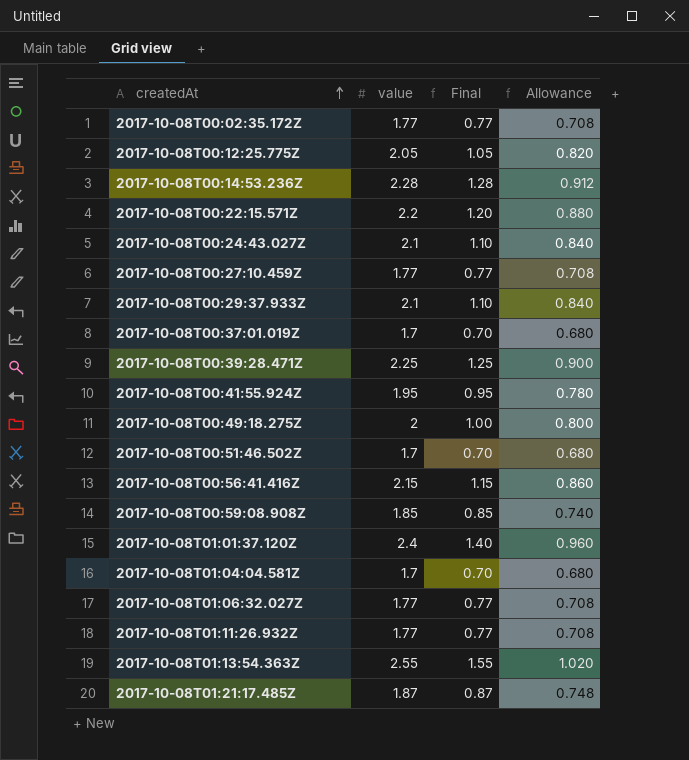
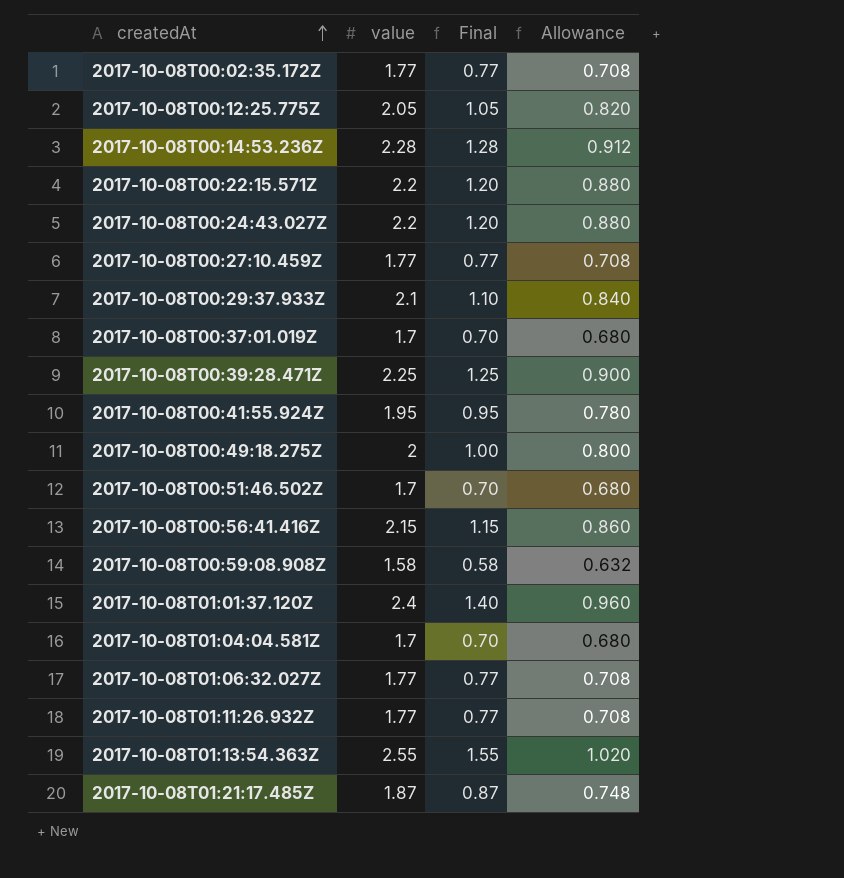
2017-10-08T00:24:43.027Z | value: 2.1 -> 2.2
2017-10-08T00:24:43.027Z | Final: 1.10 -> 1.20
2017-10-08T00:24:43.027Z | Allowance: 0.840 -> 0.880
2017-10-08T00:59:08.908Z | value: 1.85 -> 1.58
2017-10-08T00:59:08.908Z | Final: 0.85 -> 0.58
2017-10-08T00:59:08.908Z | Allowance: 0.740 -> 0.632

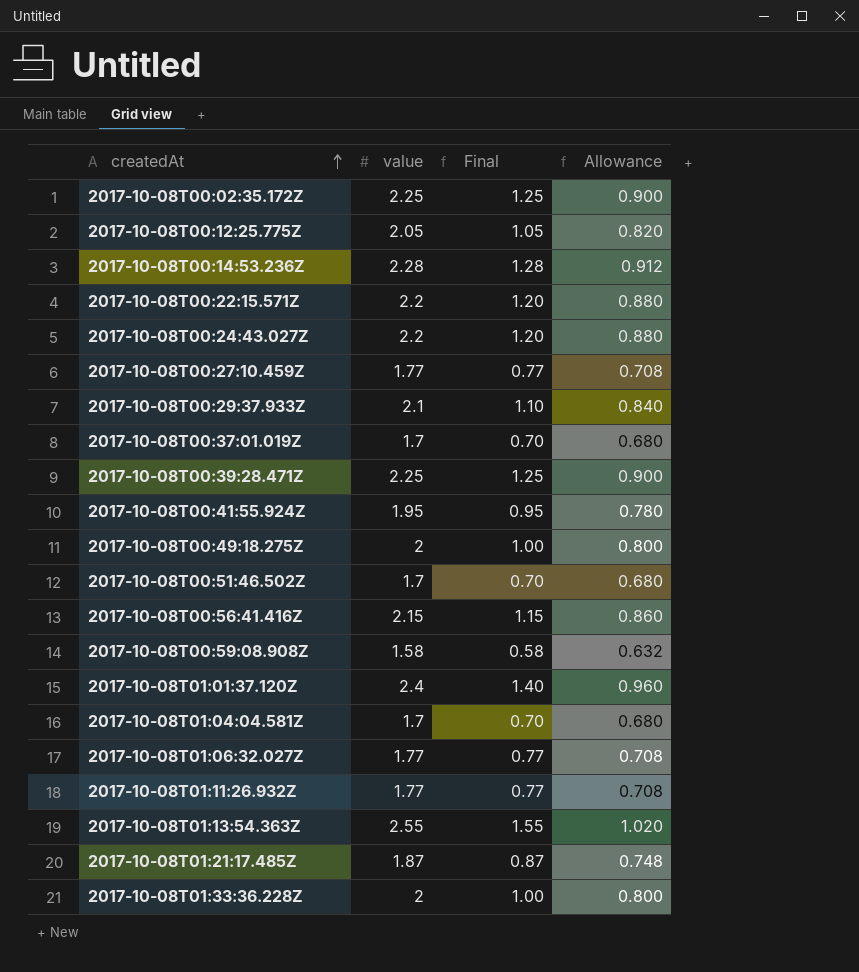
2017-10-08T00:02:35.172Z | value: 1.77 -> 2.25
2017-10-08T00:02:35.172Z | Final: 0.77 -> 1.25
2017-10-08T00:02:35.172Z | Allowance: 0.708 -> 0.900
row 2017-10-08T01:33:36.228Z: none -> 2 | 1.00 | 0.800

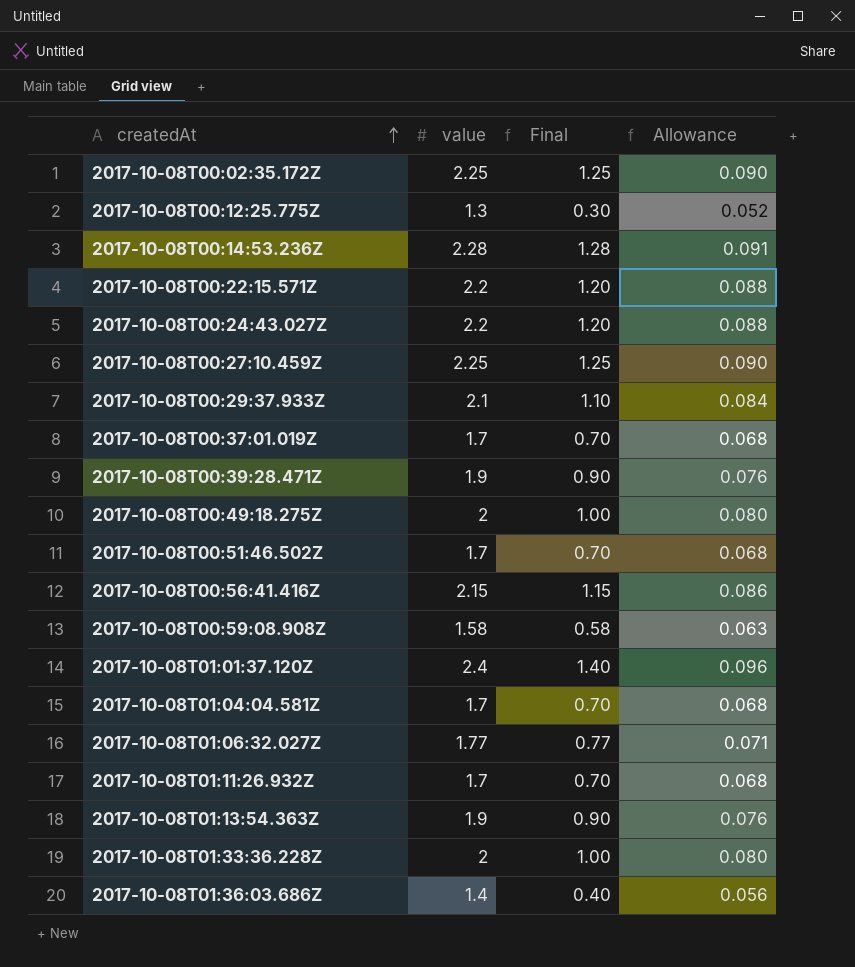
column Allowance | formula: [value] * 0.4 -> [value] * 0.04
row 2017-10-08T00:41:55.924Z: 1.95 | 0.95 | 0.780 -> none
row 2017-10-08T01:21:17.485Z: 1.87 | 0.87 | 0.748 -> none
2017-10-08T00:12:25.775Z | value: 2.05 -> 1.3
2017-10-08T00:12:25.775Z | Final: 1.05 -> 0.30
2017-10-08T00:27:10.459Z | value: 1.77 -> 2.25
2017-10-08T00:27:10.459Z | Final: 0.77 -> 1.25
2017-10-08T00:39:28.471Z | value: 2.25 -> 1.9
2017-10-08T00:39:28.471Z | Final: 1.25 -> 0.90
2017-10-08T01:11:26.932Z | value: 1.77 -> 1.7
2017-10-08T01:11:26.932Z | Final: 0.77 -> 0.70
2017-10-08T01:13:54.363Z | value: 2.55 -> 1.9
2017-10-08T01:13:54.363Z | Final: 1.55 -> 0.90
row 2017-10-08T01:36:03.686Z: none -> 1.4 | 0.40 | 0.056

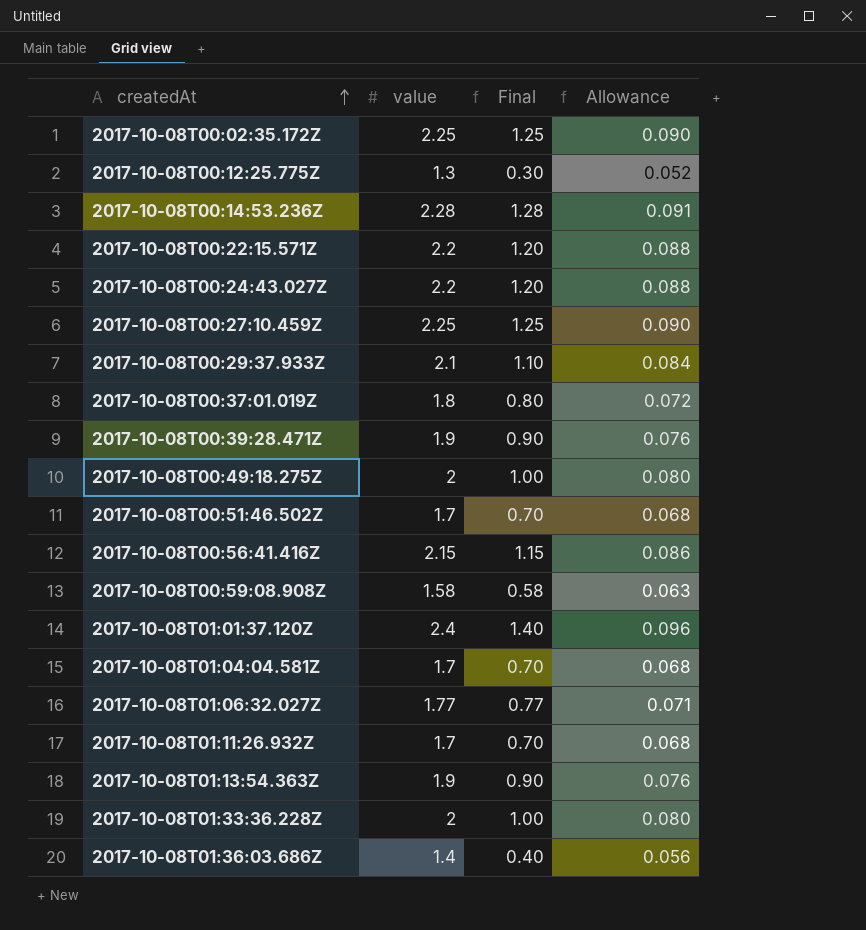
2017-10-08T00:37:01.019Z | value: 1.7 -> 1.8
2017-10-08T00:37:01.019Z | Final: 0.70 -> 0.80
2017-10-08T00:37:01.019Z | Allowance: 0.068 -> 0.072

